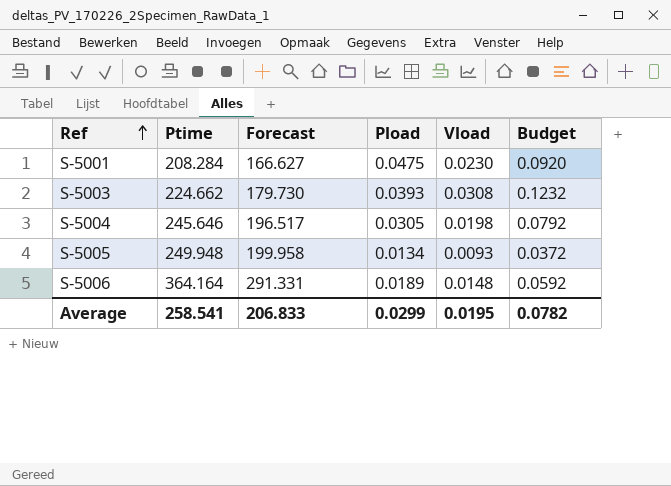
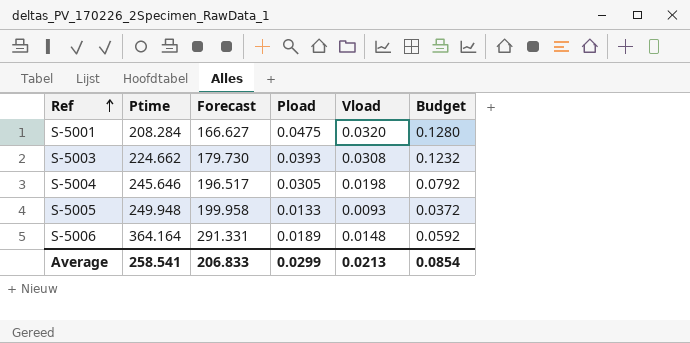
S-5001 | Vload: 0.0230 -> 0.0320
S-5001 | Budget: 0.0920 -> 0.1280
S-5005 | Pload: 0.0134 -> 0.0133
Average | Vload: 0.0195 -> 0.0213
Average | Budget: 0.0782 -> 0.0854

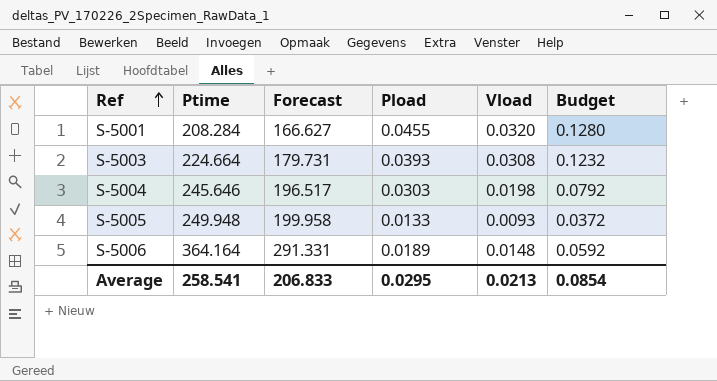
S-5001 | Pload: 0.0475 -> 0.0455
S-5003 | Ptime: 224.662 -> 224.664
S-5003 | Forecast: 179.730 -> 179.731
S-5004 | Pload: 0.0305 -> 0.0303
Average | Pload: 0.0299 -> 0.0295

